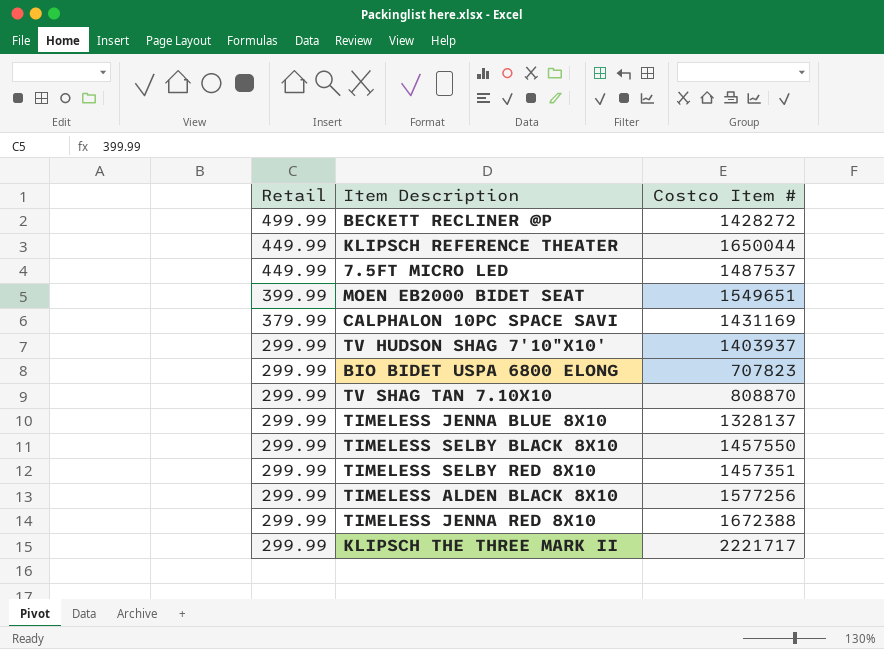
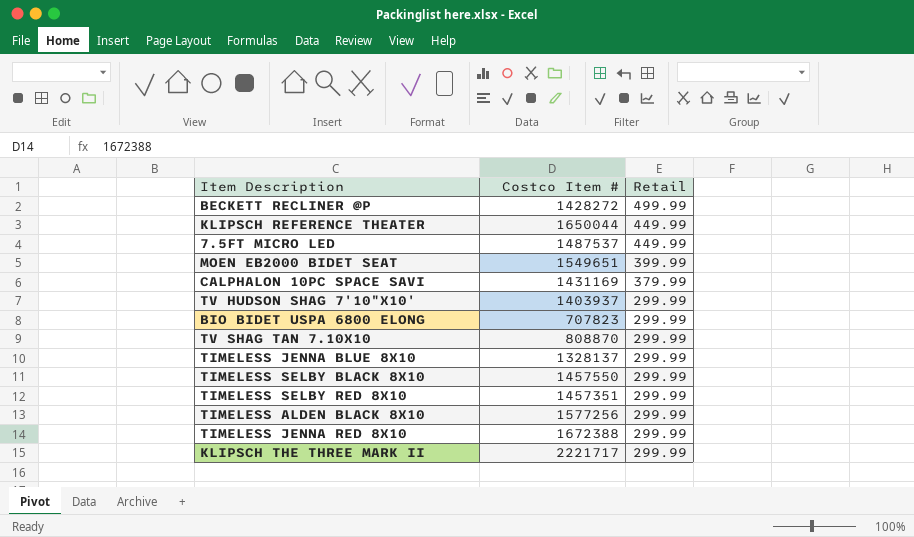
column Retail | position: 1 -> 3

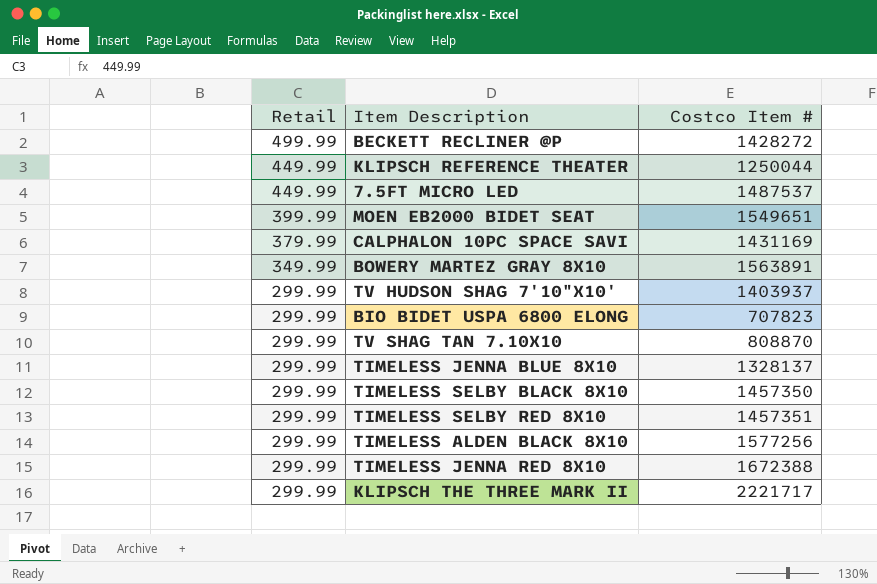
column Retail | position: 3 -> 1
KLIPSCH REFERENCE THEATER | Costco Item #: 1650044 -> 1250044
row BOWERY MARTEZ GRAY 8X10: none -> 349.99 | 1563891
TIMELESS SELBY BLACK 8X10 | Costco Item #: 1457550 -> 1457350

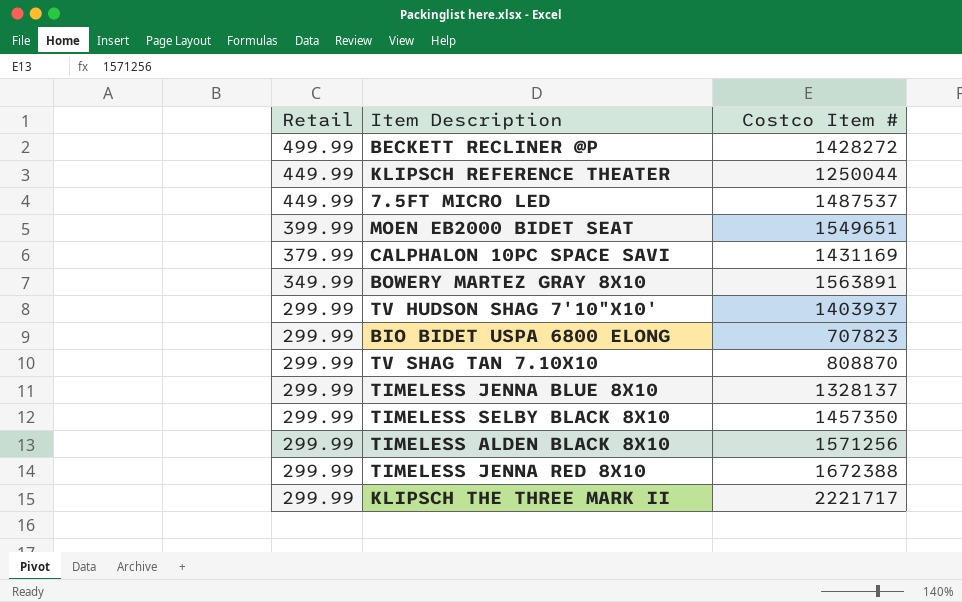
row TIMELESS SELBY RED 8X10: 299.99 | 1457351 -> none
TIMELESS ALDEN BLACK 8X10 | Costco Item #: 1577256 -> 1571256

